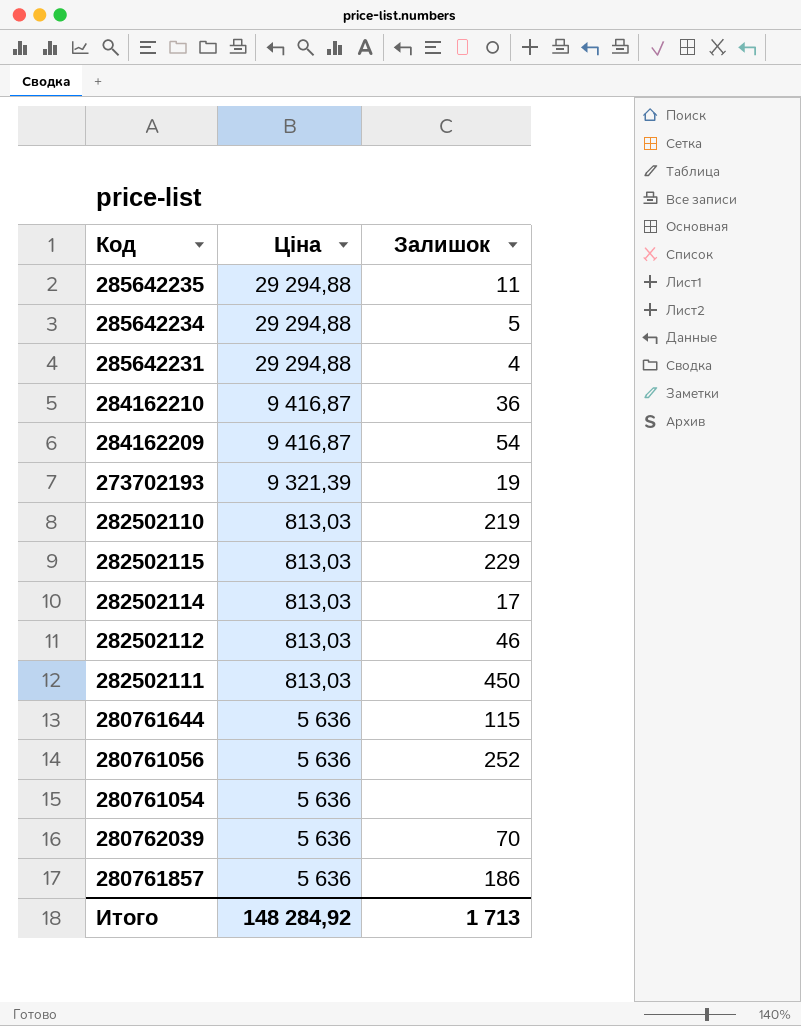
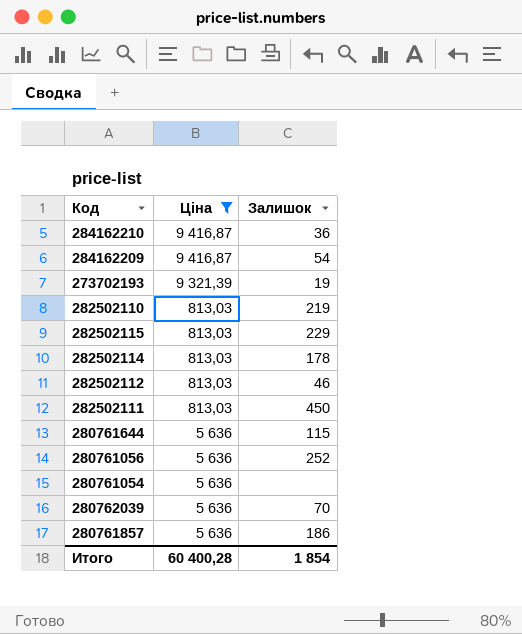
filter: none -> Ціна != 29 294,88
282502114 | Залишок: 17 -> 178
Итого | Ціна: 148 284,92 -> 60 400,28
Итого | Залишок: 1 713 -> 1 854

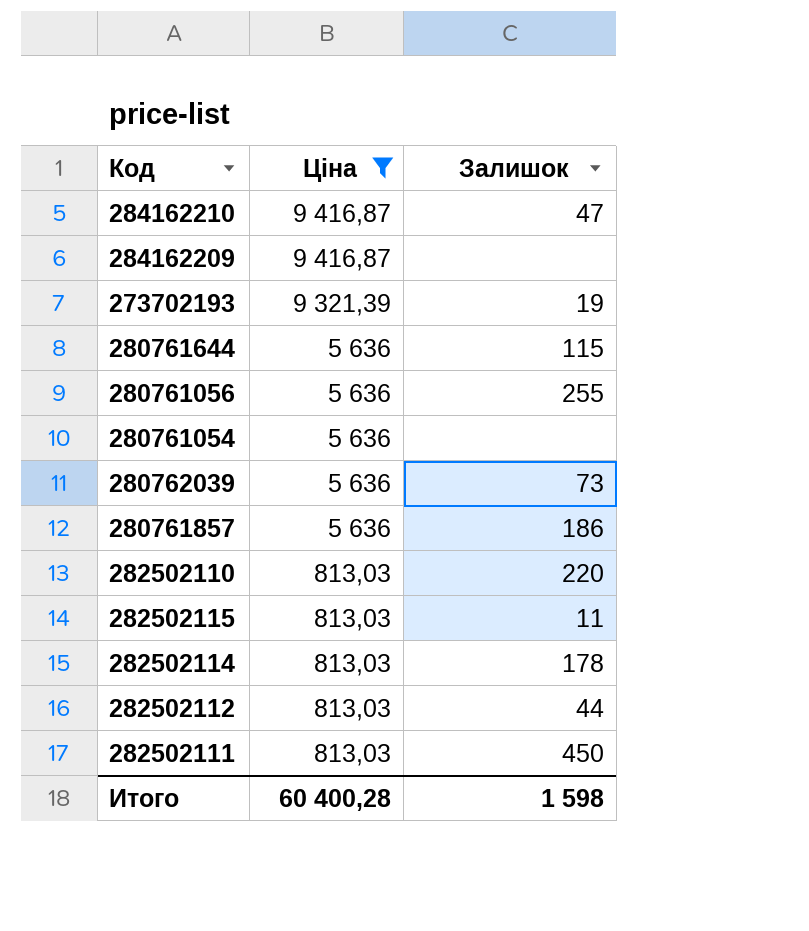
row order: none -> Ціна descending
284162210 | Залишок: 36 -> 47
284162209 | Залишок: 54 -> none
280761056 | Залишок: 252 -> 255
280762039 | Залишок: 70 -> 73
282502110 | Залишок: 219 -> 220
282502115 | Залишок: 229 -> 11
282502112 | Залишок: 46 -> 44
Итого | Залишок: 1 854 -> 1 598

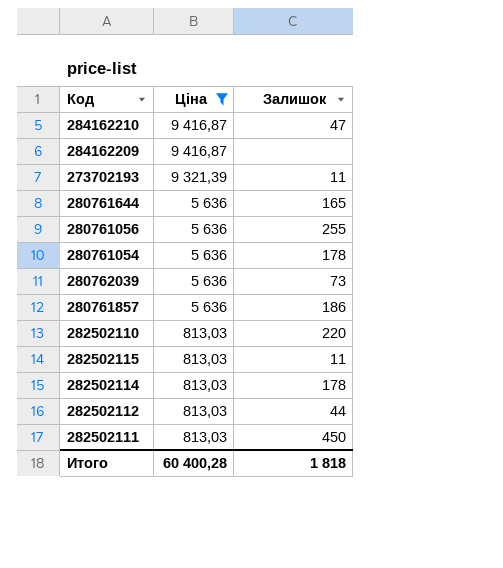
273702193 | Залишок: 19 -> 11
280761644 | Залишок: 115 -> 165
280761054 | Залишок: none -> 178
Итого | Залишок: 1 598 -> 1 818

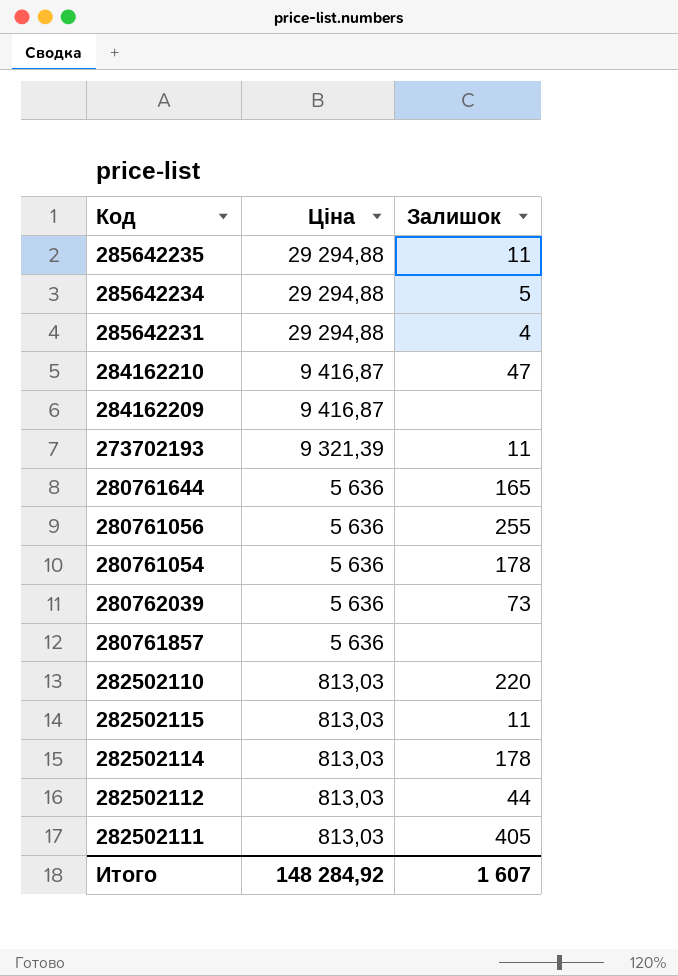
filter: Ціна != 29 294,88 -> none
280761857 | Залишок: 186 -> none
282502111 | Залишок: 450 -> 405
Итого | Ціна: 60 400,28 -> 148 284,92
Итого | Залишок: 1 818 -> 1 607

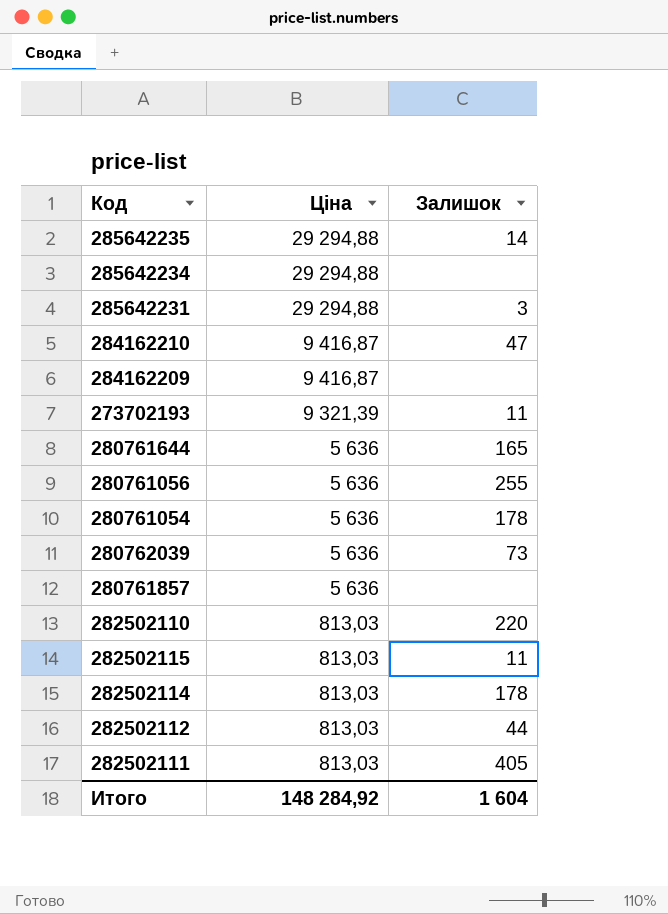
285642235 | Залишок: 11 -> 14
285642234 | Залишок: 5 -> none
285642231 | Залишок: 4 -> 3
Итого | Залишок: 1 607 -> 1 604

